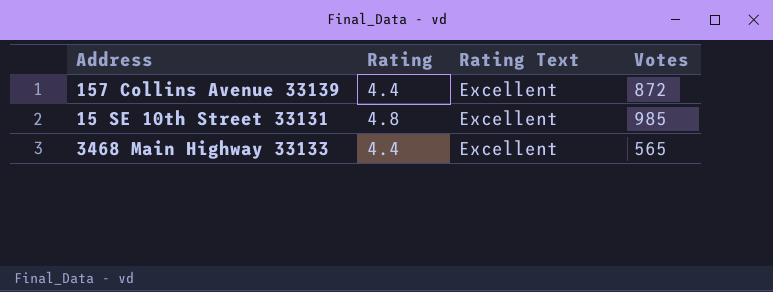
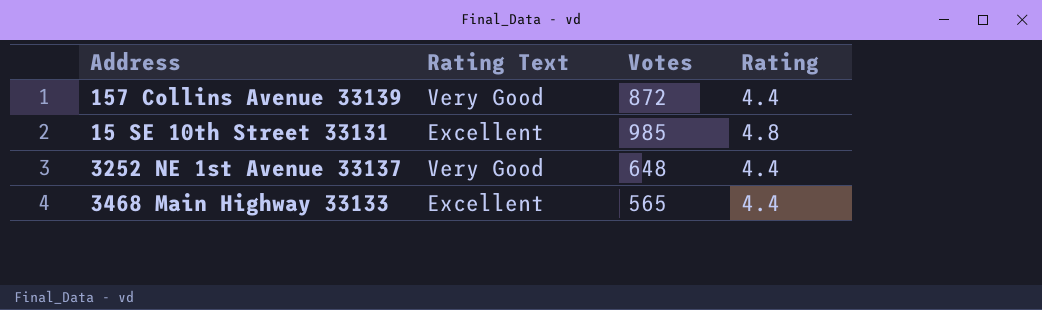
column Rating | position: 2 -> 4
157 Collins Avenue 33139 | Rating Text: Excellent -> Very Good
row 3252 NE 1st Avenue 33137: none -> Very Good | 648 | 4.4

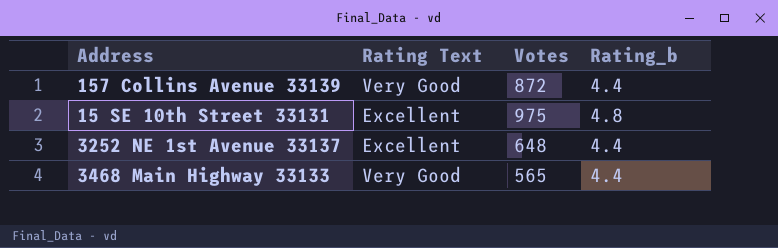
column name: Rating -> Rating_b
15 SE 10th Street 33131 | Votes: 985 -> 975
3252 NE 1st Avenue 33137 | Rating Text: Very Good -> Excellent
3468 Main Highway 33133 | Rating Text: Excellent -> Very Good

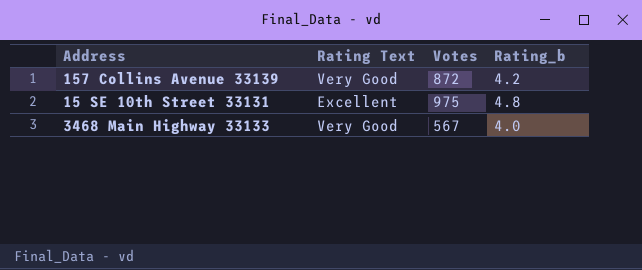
row 3252 NE 1st Avenue 33137: Excellent | 648 | 4.4 -> none
157 Collins Avenue 33139 | Rating_b: 4.4 -> 4.2
3468 Main Highway 33133 | Votes: 565 -> 567
3468 Main Highway 33133 | Rating_b: 4.4 -> 4.0

